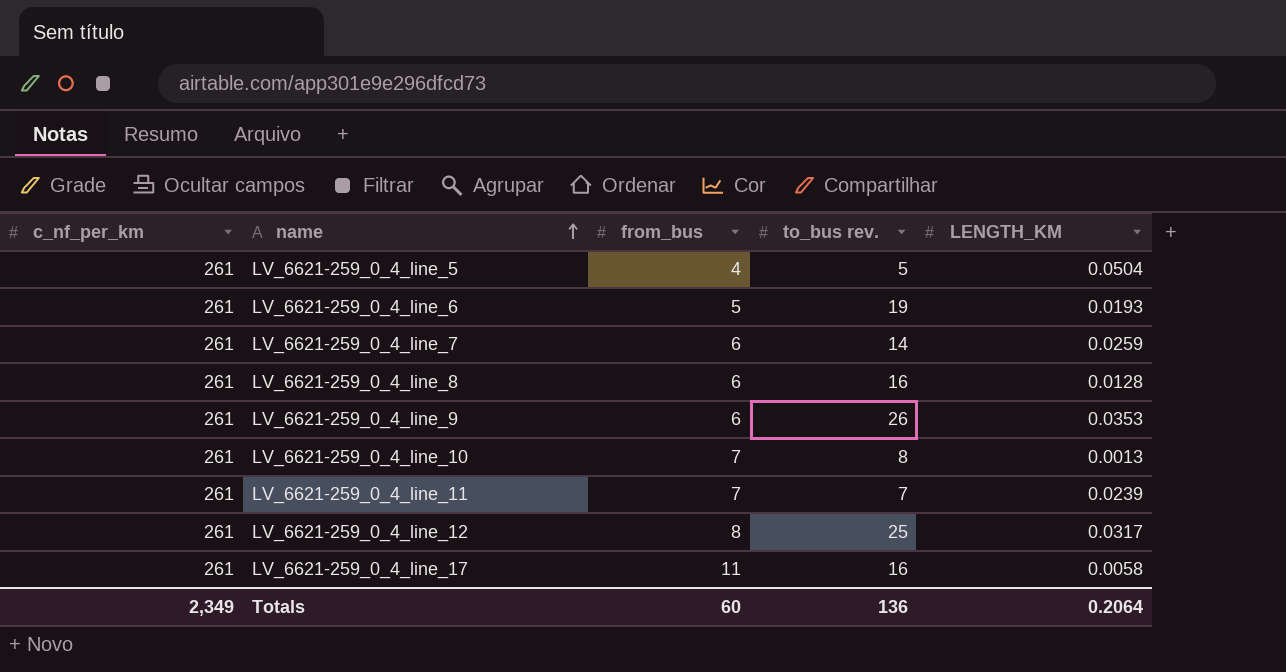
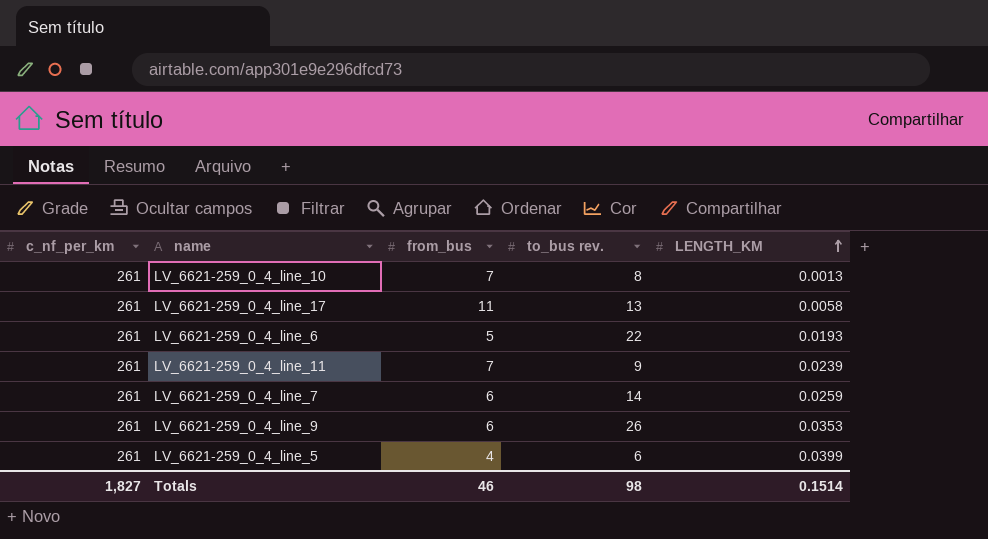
row order: name ascending -> LENGTH_KM ascending
row LV_6621-259_0_4_line_8: 261 | 6 | 16 | 0.0128 -> none
row LV_6621-259_0_4_line_12: 261 | 8 | 25 | 0.0317 -> none
LV_6621-259_0_4_line_17 | to_bus rev.: 16 -> 13
LV_6621-259_0_4_line_6 | to_bus rev.: 19 -> 22
LV_6621-259_0_4_line_11 | to_bus rev.: 7 -> 9
LV_6621-259_0_4_line_5 | to_bus rev.: 5 -> 6
LV_6621-259_0_4_line_5 | LENGTH_KM: 0.0504 -> 0.0399
Totals | c_nf_per_km: 2,349 -> 1,827
Totals | from_bus: 60 -> 46
Totals | to_bus rev.: 136 -> 98
Totals | LENGTH_KM: 0.2064 -> 0.1514

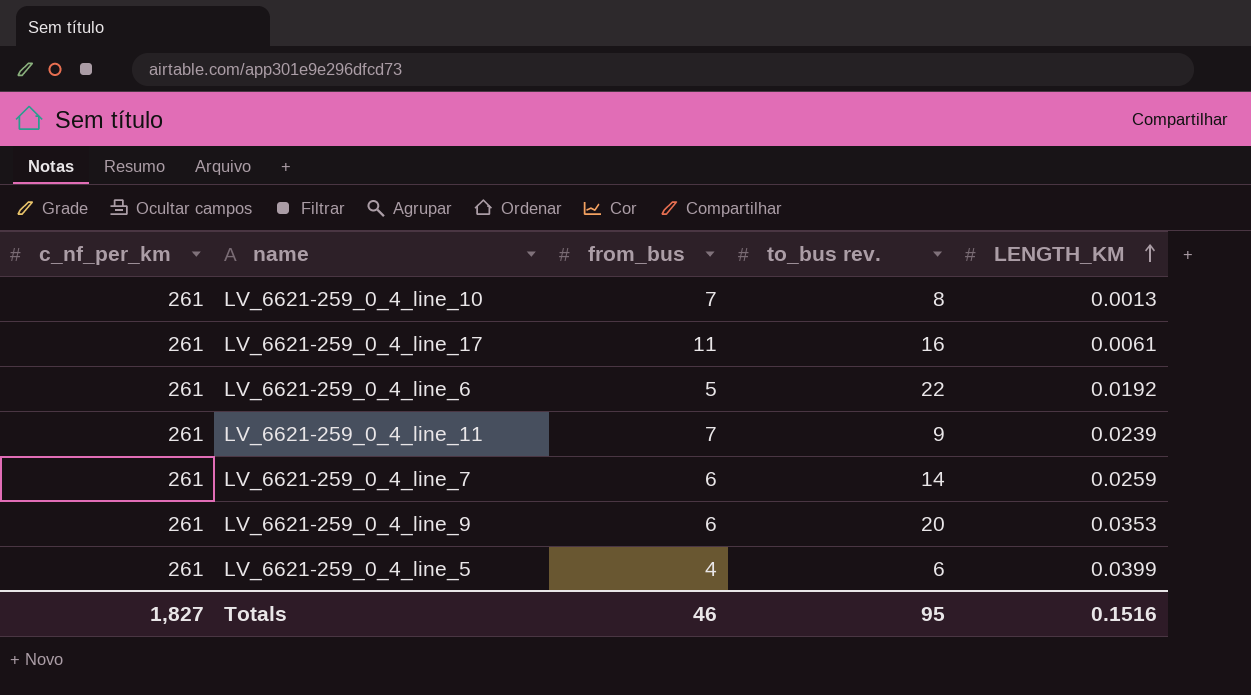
LV_6621-259_0_4_line_17 | to_bus rev.: 13 -> 16
LV_6621-259_0_4_line_17 | LENGTH_KM: 0.0058 -> 0.0061
LV_6621-259_0_4_line_6 | LENGTH_KM: 0.0193 -> 0.0192
LV_6621-259_0_4_line_9 | to_bus rev.: 26 -> 20
Totals | to_bus rev.: 98 -> 95
Totals | LENGTH_KM: 0.1514 -> 0.1516

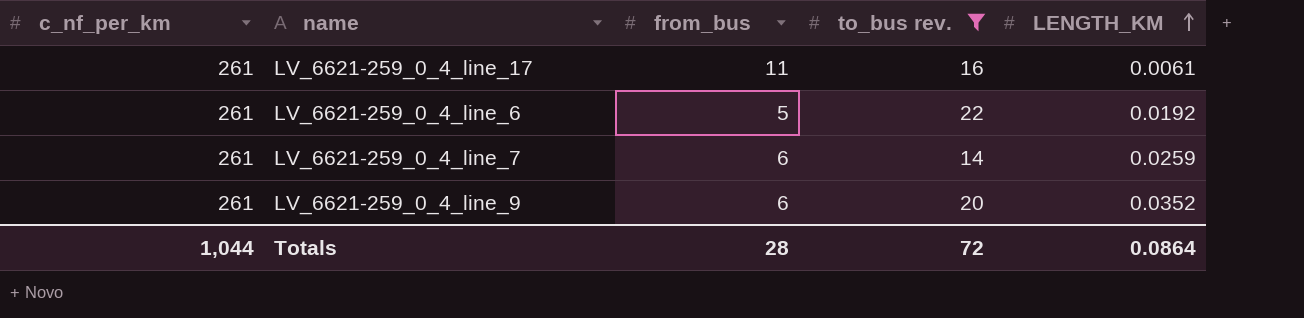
filter: none -> to_bus rev. >= 14
LV_6621-259_0_4_line_9 | LENGTH_KM: 0.0353 -> 0.0352
Totals | c_nf_per_km: 1,827 -> 1,044
Totals | from_bus: 46 -> 28
Totals | to_bus rev.: 95 -> 72
Totals | LENGTH_KM: 0.1516 -> 0.0864

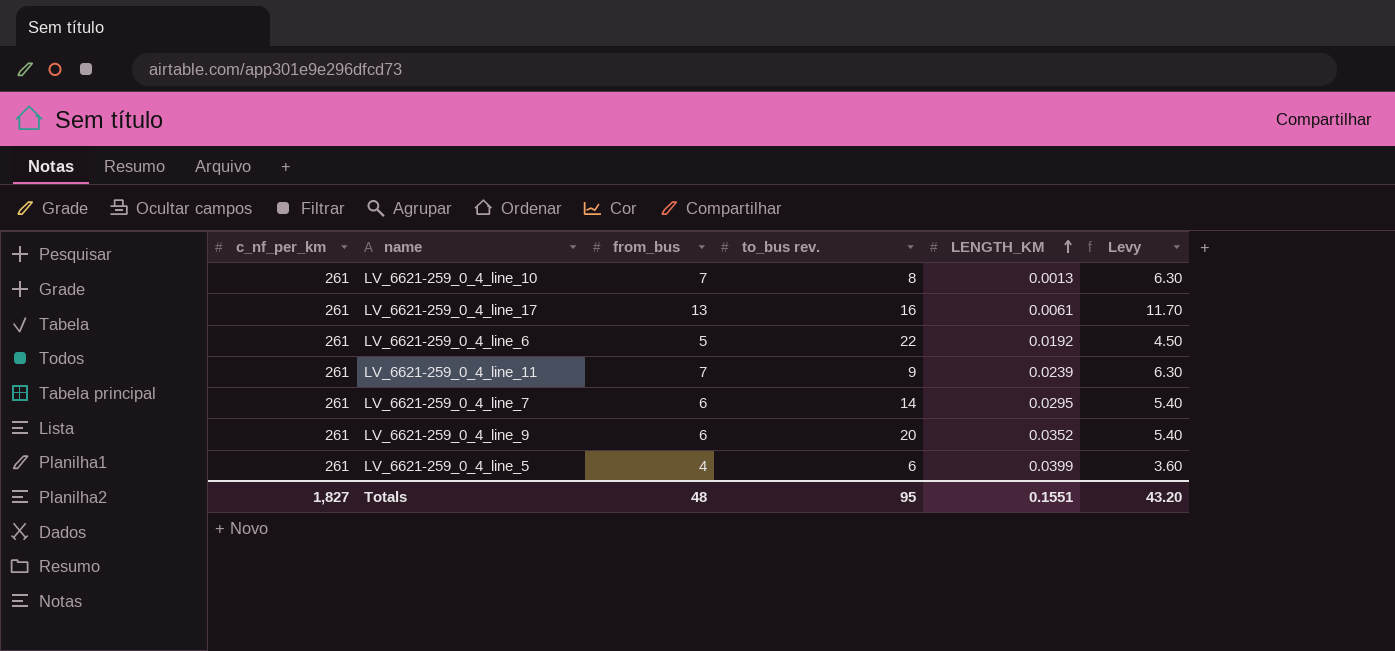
filter: to_bus rev. >= 14 -> none
column Levy | formula: none -> [from_bus] * 0.9
LV_6621-259_0_4_line_17 | from_bus: 11 -> 13
LV_6621-259_0_4_line_7 | LENGTH_KM: 0.0259 -> 0.0295
Totals | c_nf_per_km: 1,044 -> 1,827
Totals | from_bus: 28 -> 48
Totals | to_bus rev.: 72 -> 95
Totals | LENGTH_KM: 0.0864 -> 0.1551

